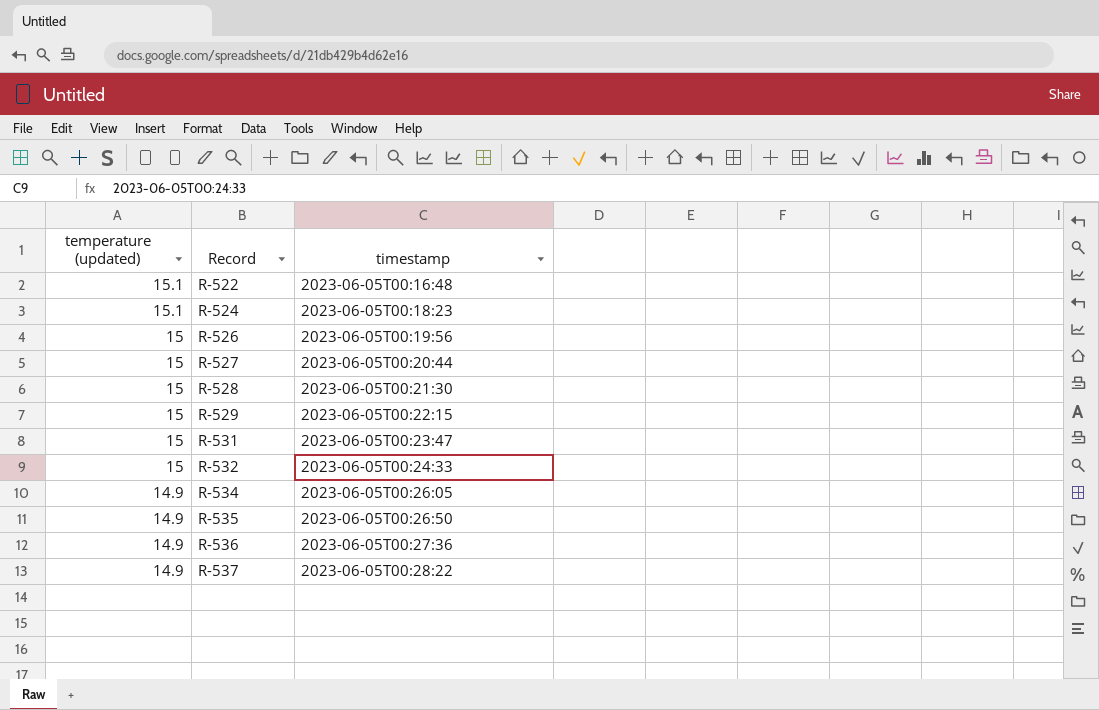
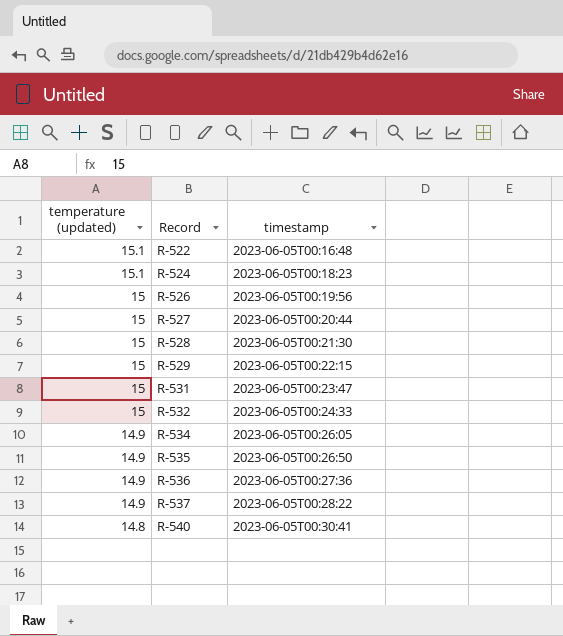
row R-540: none -> 14.8 | 2023-06-05T00:30:41

